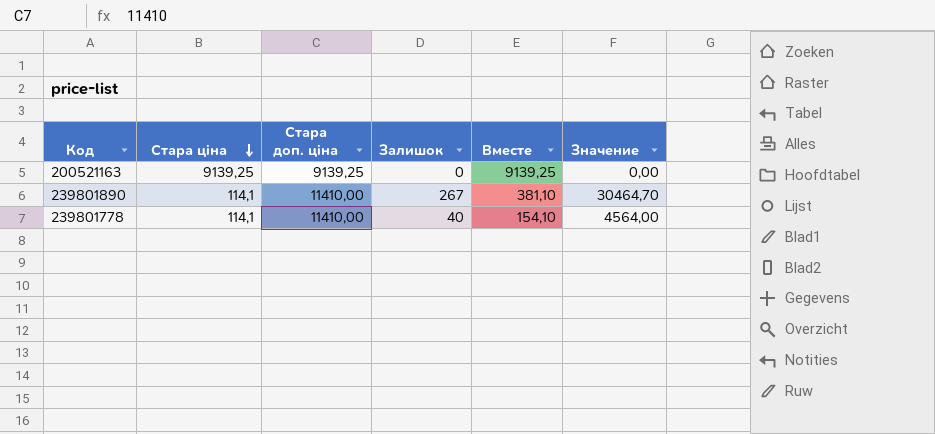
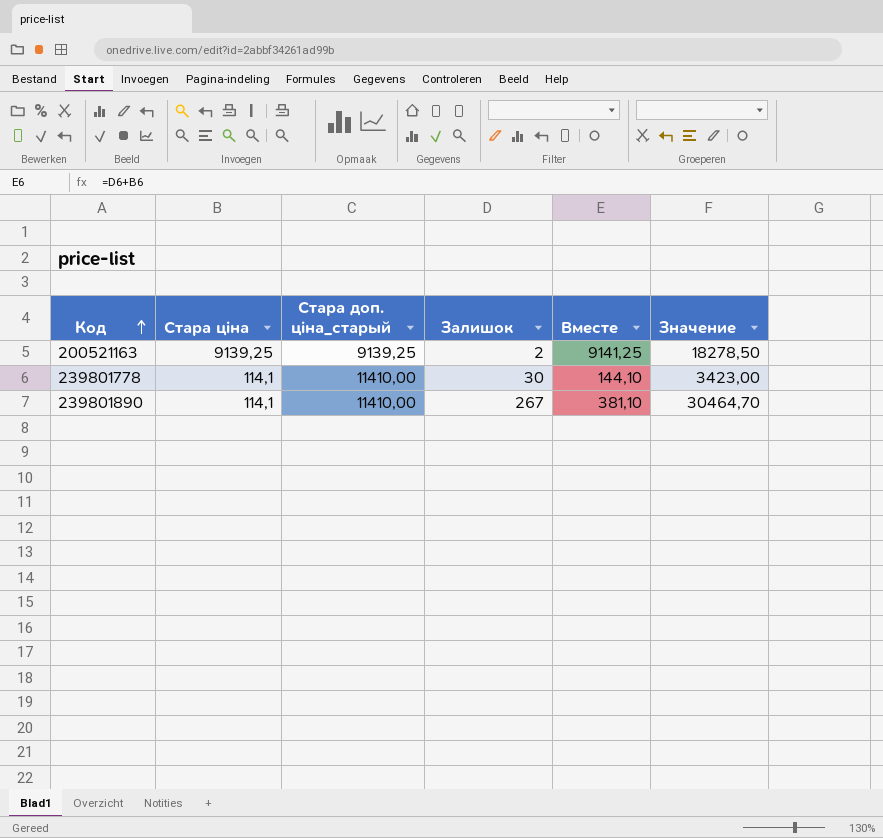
row order: Стара ціна descending -> Код ascending
column name: Стара доп. ціна -> Стара доп. ціна_старый
200521163 | Залишок: 0 -> 2
200521163 | Вместе: 9139,25 -> 9141,25
200521163 | Значение: 0,00 -> 18278,50
239801778 | Залишок: 40 -> 30
239801778 | Вместе: 154,10 -> 144,10
239801778 | Значение: 4564,00 -> 3423,00

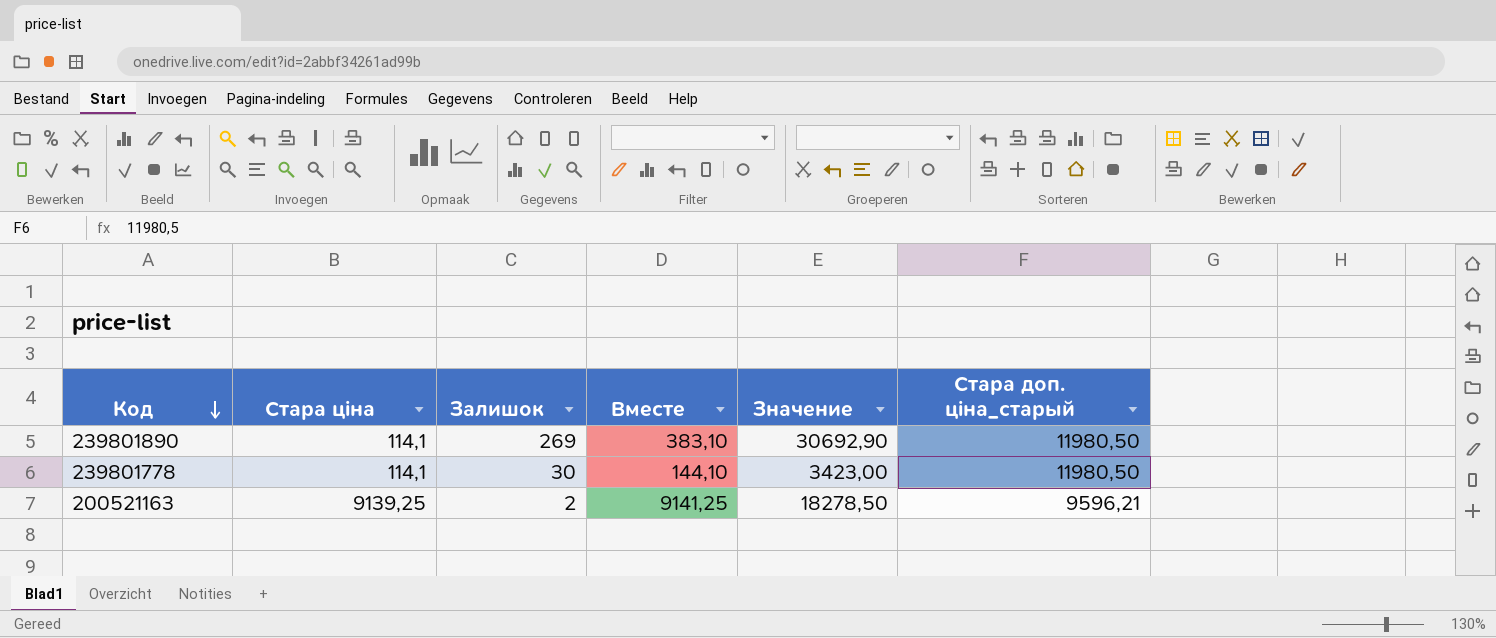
row order: Код ascending -> Код descending
column Стара доп. ціна_старый | position: 3 -> 6
239801890 | Залишок: 267 -> 269
239801890 | Вместе: 381,10 -> 383,10
239801890 | Значение: 30464,70 -> 30692,90
239801890 | Стара доп. ціна_старый: 11410,00 -> 11980,50
239801778 | Стара доп. ціна_старый: 11410,00 -> 11980,50
200521163 | Стара доп. ціна_старый: 9139,25 -> 9596,21

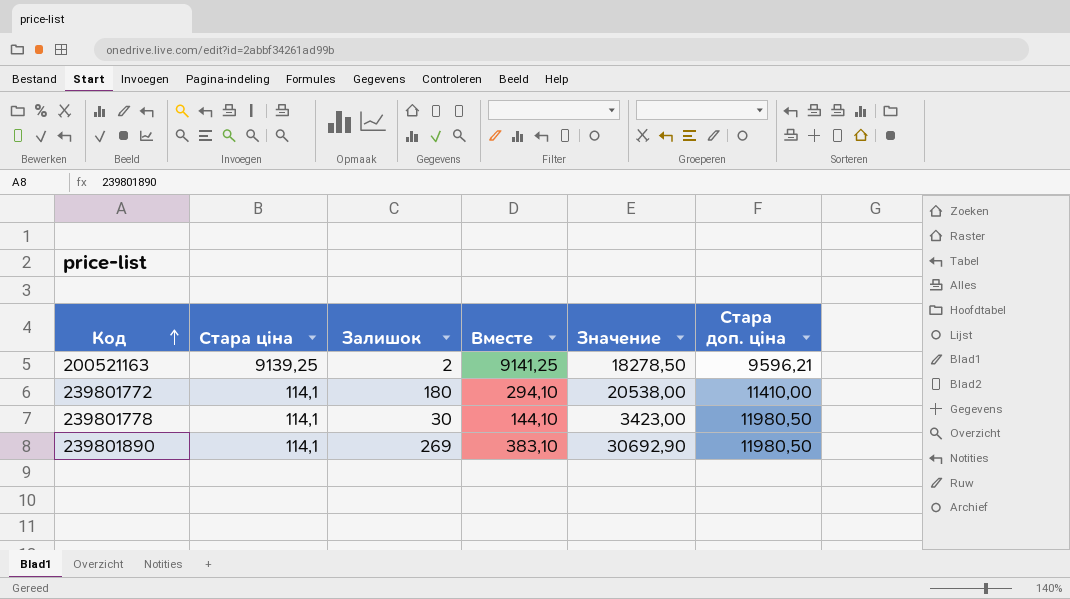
row order: Код descending -> Код ascending
column name: Стара доп. ціна_старый -> Стара доп. ціна
row 239801772: none -> 114,1 | 180 | 294,10 | 20538,00 | 11410,00

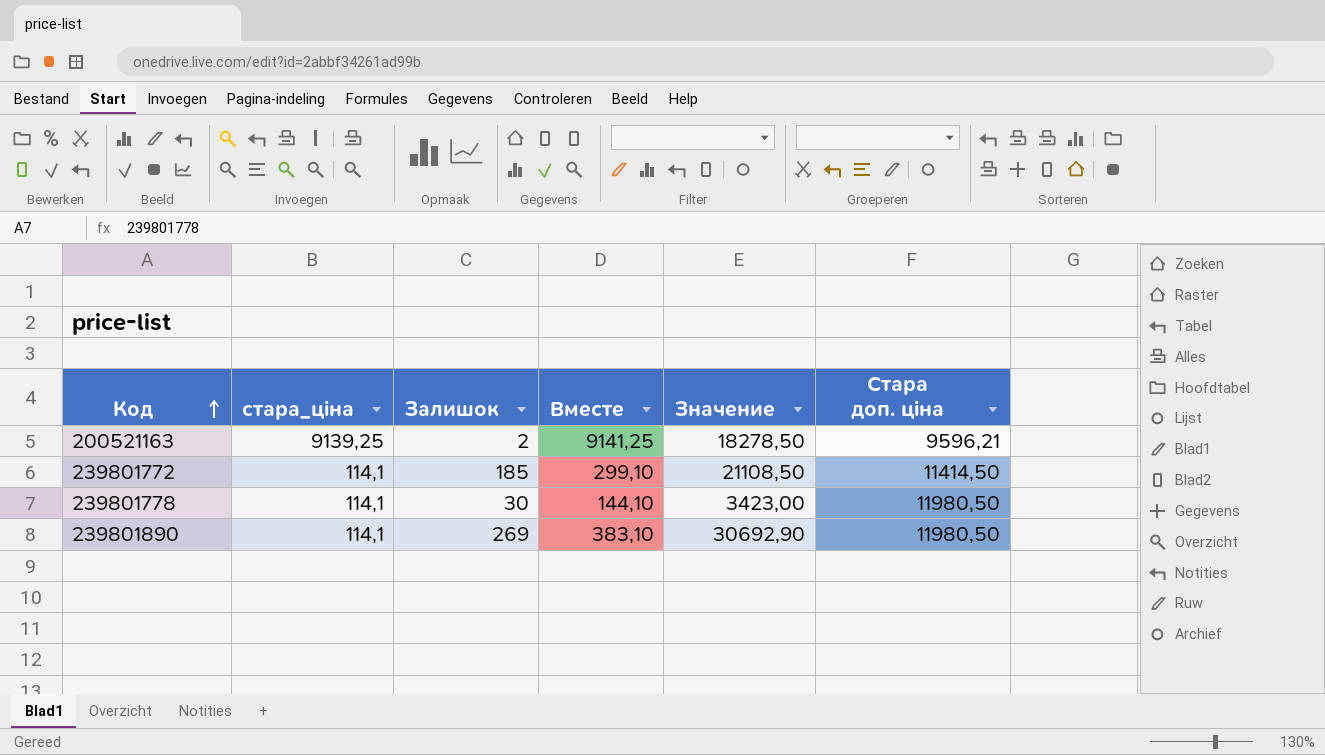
column name: Стара ціна -> стара_ціна
239801772 | Залишок: 180 -> 185
239801772 | Вместе: 294,10 -> 299,10
239801772 | Значение: 20538,00 -> 21108,50
239801772 | Стара доп. ціна: 11410,00 -> 11414,50

